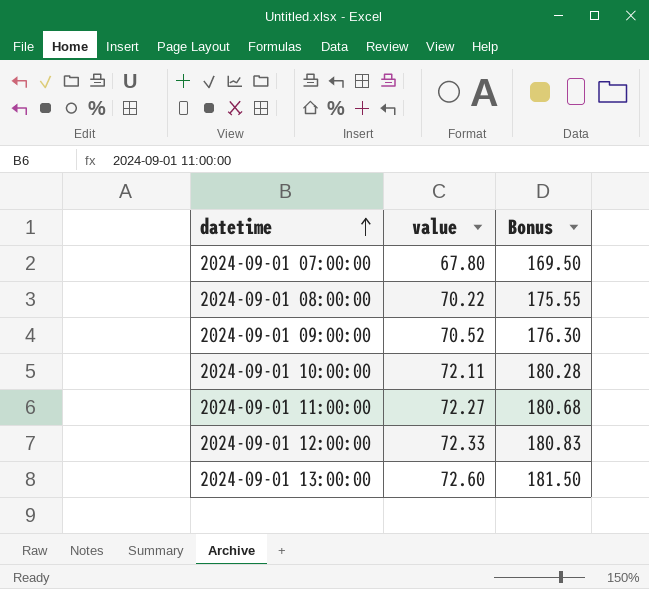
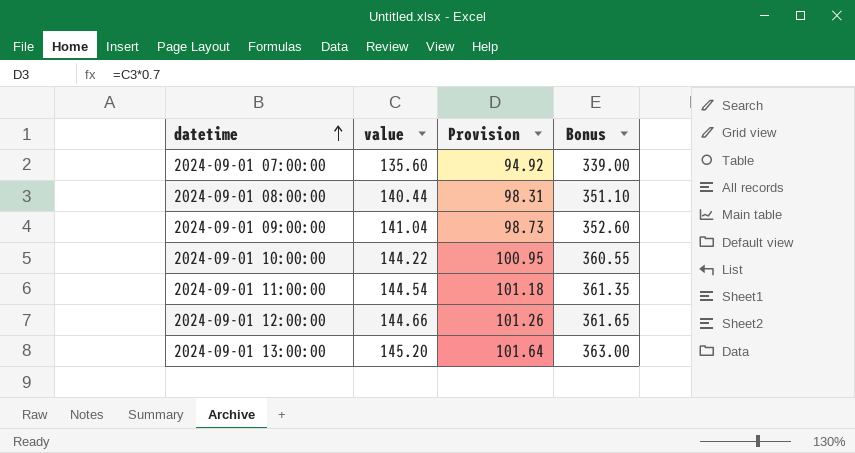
column Provision | formula: none -> [value] * 0.7
2024-09-01 07:00:00 | value: 67.80 -> 135.60
2024-09-01 07:00:00 | Bonus: 169.50 -> 339.00
2024-09-01 08:00:00 | value: 70.22 -> 140.44
2024-09-01 08:00:00 | Bonus: 175.55 -> 351.10
2024-09-01 09:00:00 | value: 70.52 -> 141.04
2024-09-01 09:00:00 | Bonus: 176.30 -> 352.60
2024-09-01 10:00:00 | value: 72.11 -> 144.22
2024-09-01 10:00:00 | Bonus: 180.28 -> 360.55
2024-09-01 11:00:00 | value: 72.27 -> 144.54
2024-09-01 11:00:00 | Bonus: 180.68 -> 361.35
2024-09-01 12:00:00 | value: 72.33 -> 144.66
2024-09-01 12:00:00 | Bonus: 180.83 -> 361.65
2024-09-01 13:00:00 | value: 72.60 -> 145.20
2024-09-01 13:00:00 | Bonus: 181.50 -> 363.00

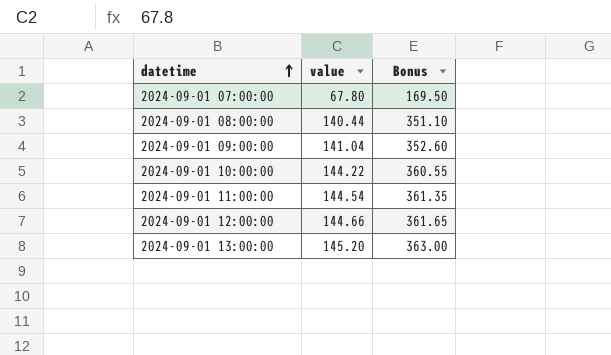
column Provision | formula: [value] * 0.7 -> none
2024-09-01 07:00:00 | value: 135.60 -> 67.80
2024-09-01 07:00:00 | Bonus: 339.00 -> 169.50

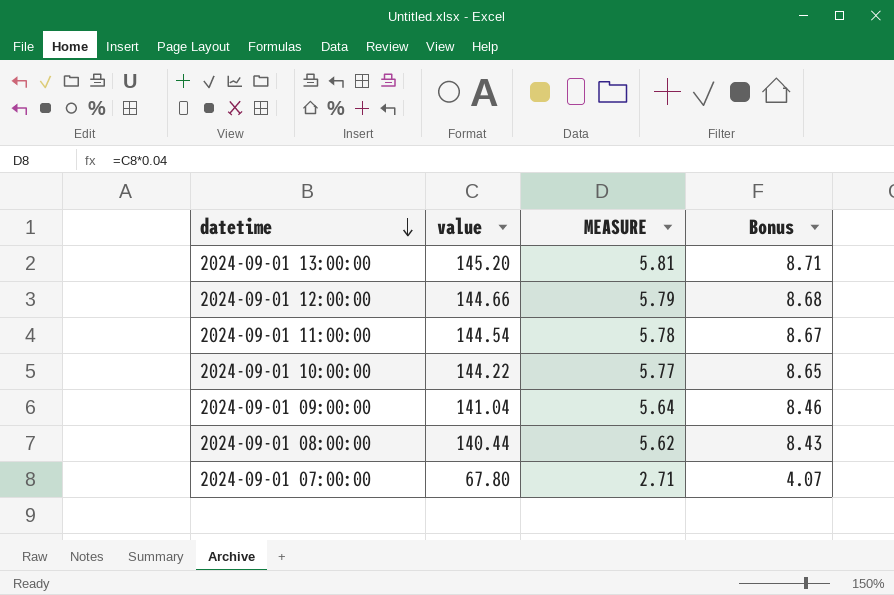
row order: datetime ascending -> datetime descending
column MEASURE | formula: none -> [value] * 0.04
column Bonus | formula: [value] * 2.5 -> [value] * 0.06

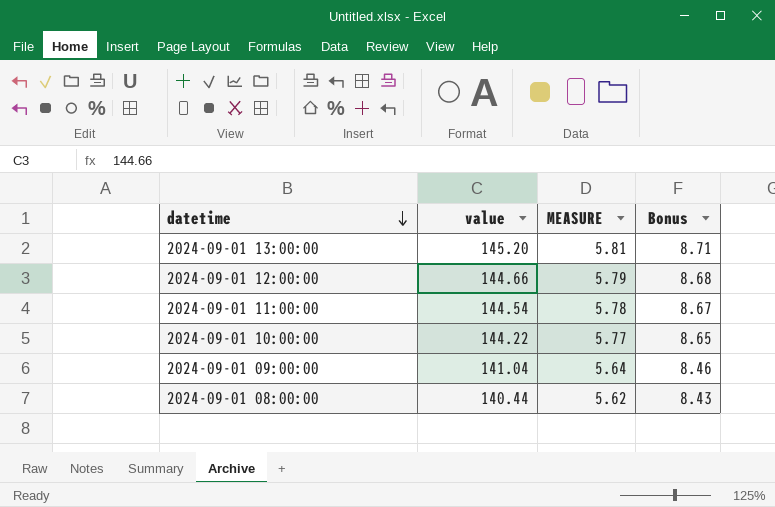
row 2024-09-01 07:00:00: 67.80 | 2.71 | 4.07 -> none

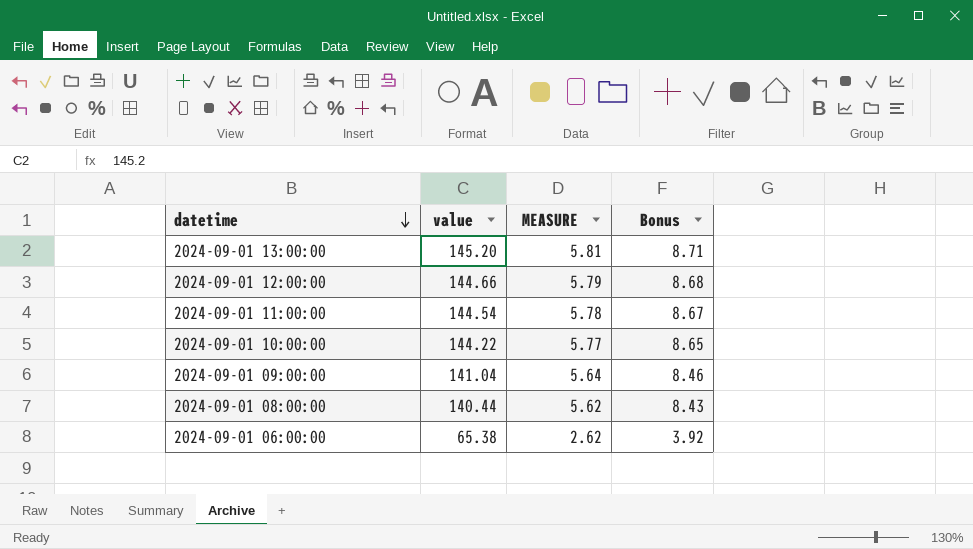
row 2024-09-01 06:00:00: none -> 65.38 | 2.62 | 3.92

